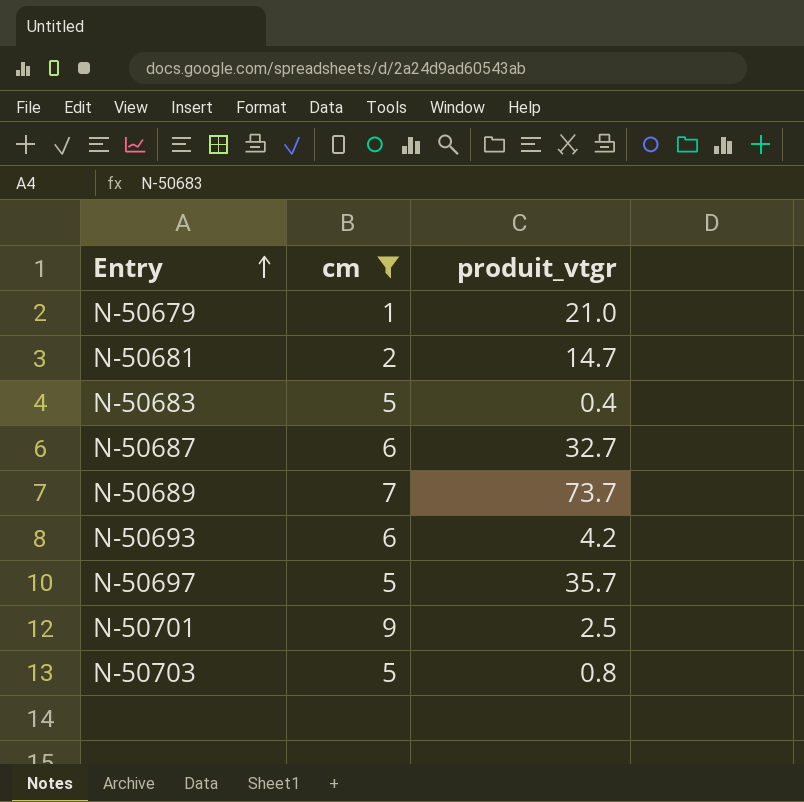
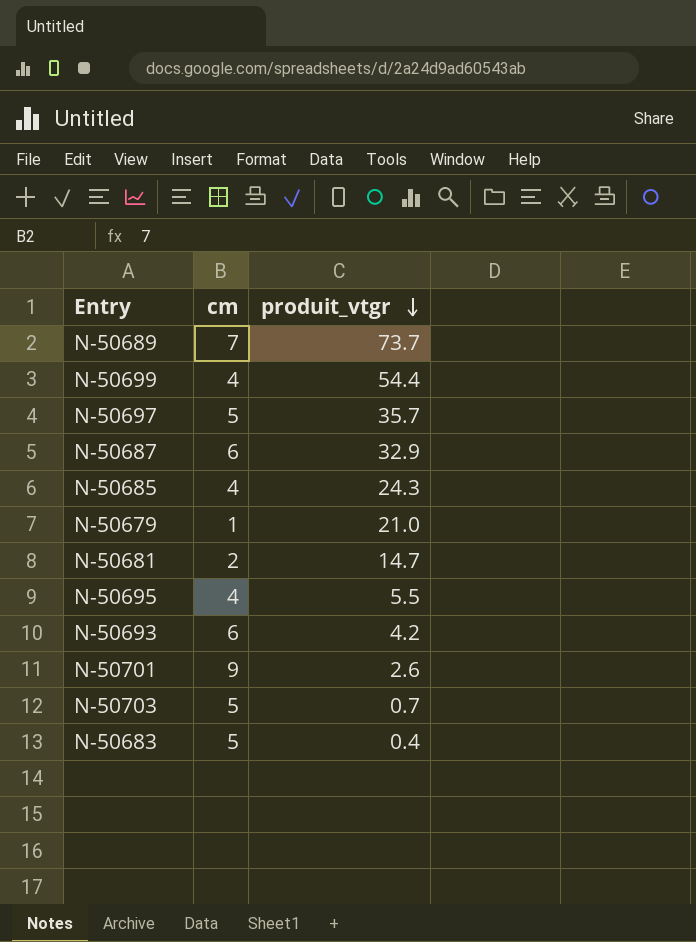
filter: cm != 4 -> none
row order: Entry ascending -> produit_vtgr descending
N-50687 | produit_vtgr: 32.7 -> 32.9
N-50701 | produit_vtgr: 2.5 -> 2.6
N-50703 | produit_vtgr: 0.8 -> 0.7

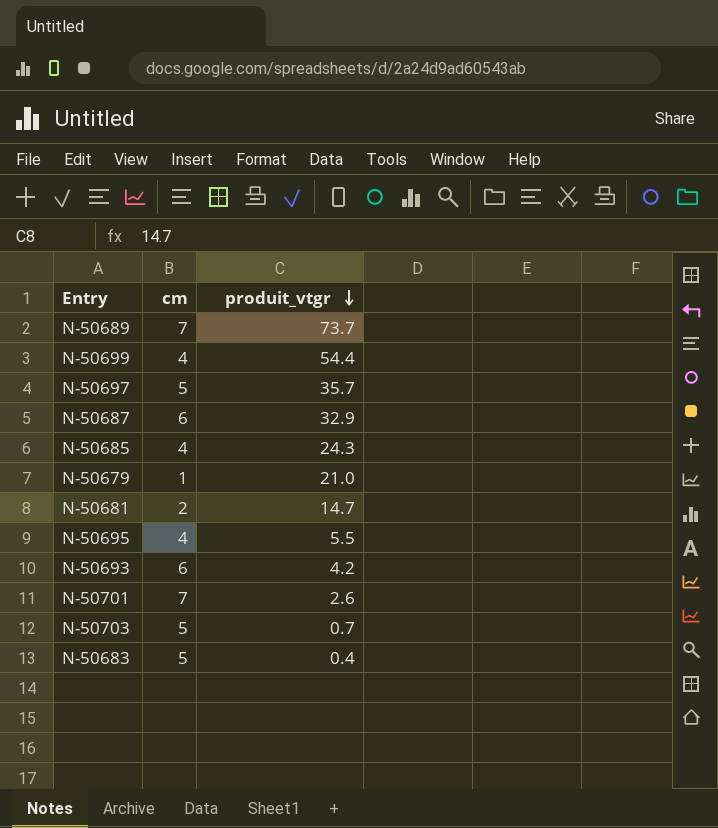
N-50701 | cm: 9 -> 7

